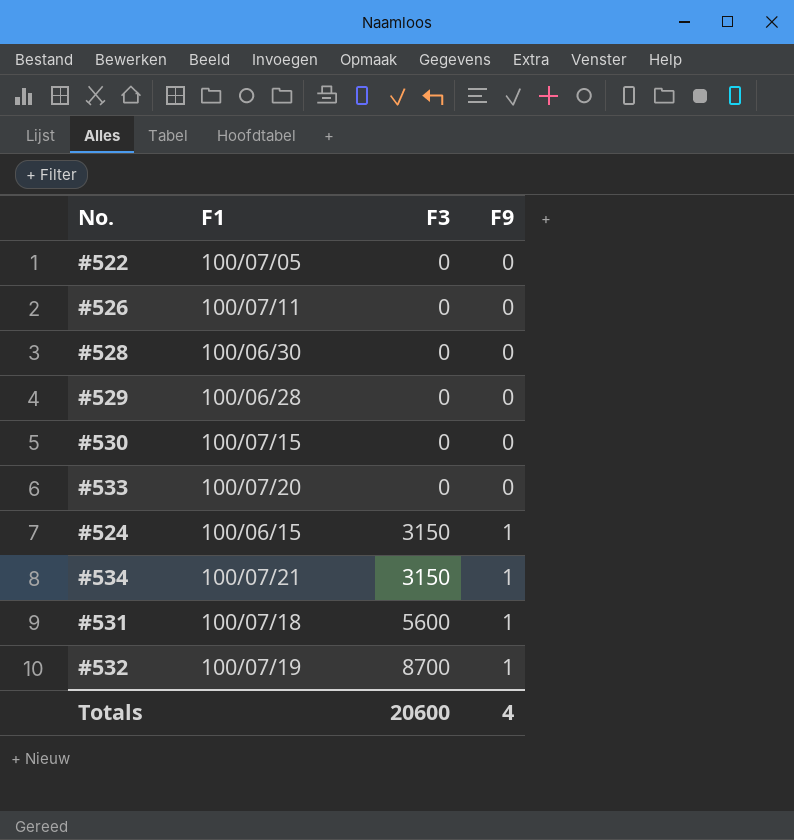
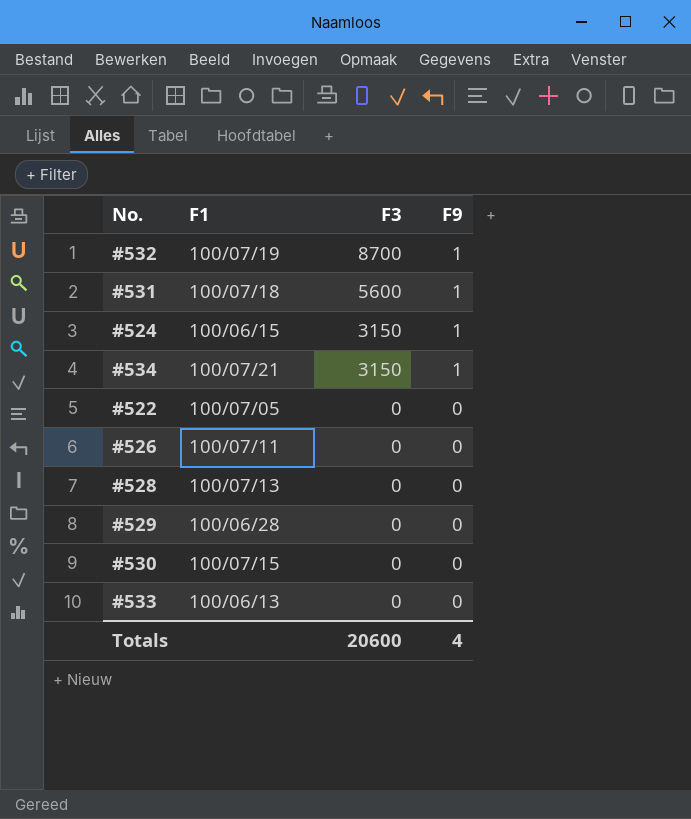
row order: F3 ascending -> F3 descending
#528 | F1: 100/06/30 -> 100/07/13
#533 | F1: 100/07/20 -> 100/06/13

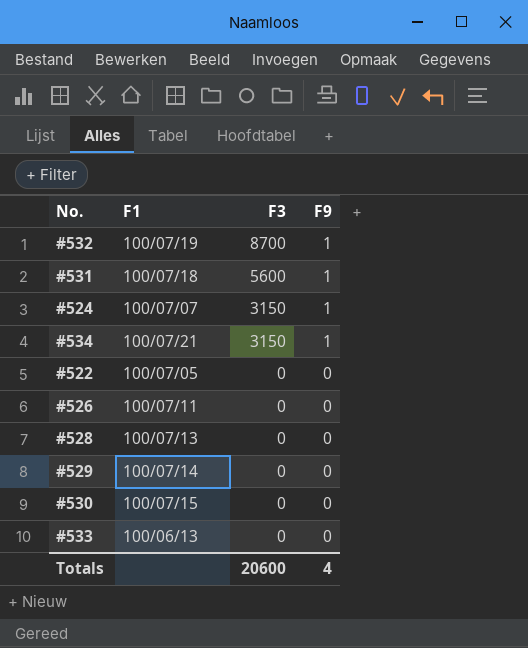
#524 | F1: 100/06/15 -> 100/07/07
#529 | F1: 100/06/28 -> 100/07/14

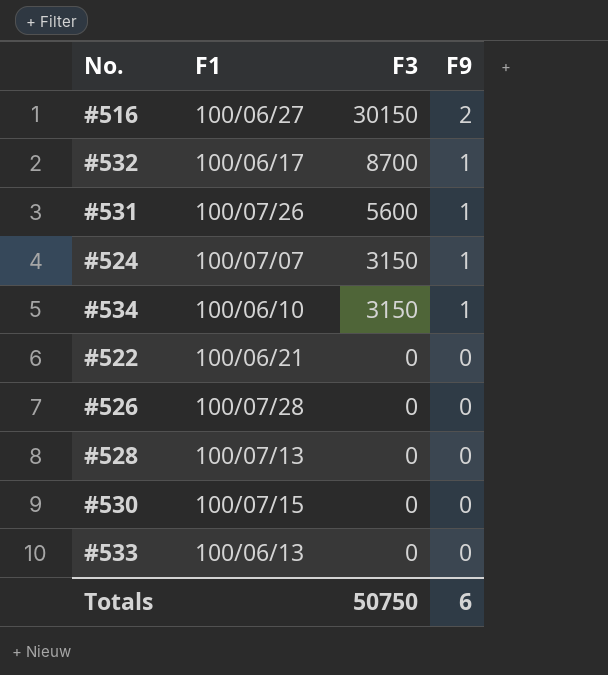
row #529: 100/07/14 | 0 | 0 -> none
row #516: none -> 100/06/27 | 30150 | 2
#532 | F1: 100/07/19 -> 100/06/17
#531 | F1: 100/07/18 -> 100/07/26
#534 | F1: 100/07/21 -> 100/06/10
#522 | F1: 100/07/05 -> 100/06/21
#526 | F1: 100/07/11 -> 100/07/28
Totals | F3: 20600 -> 50750
Totals | F9: 4 -> 6

